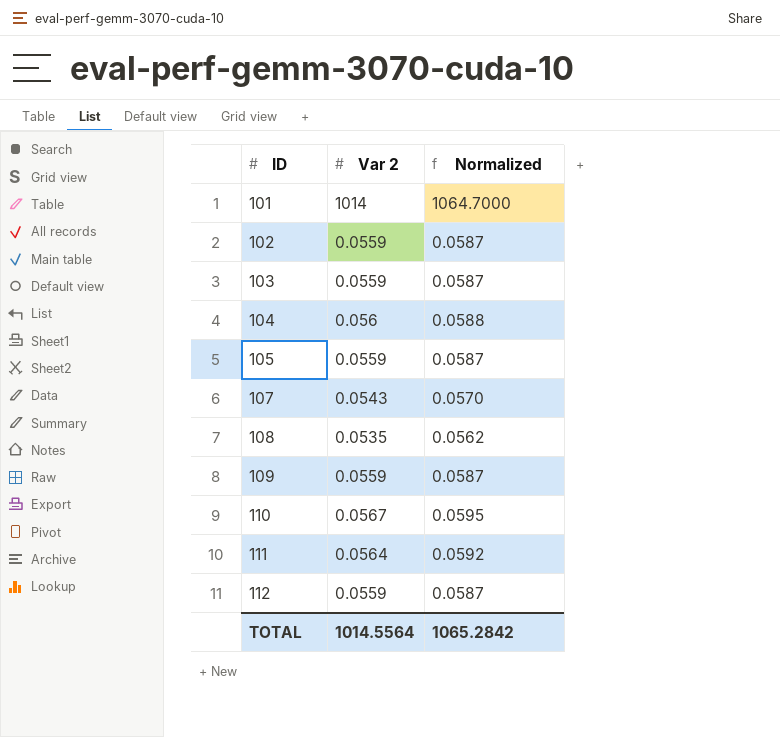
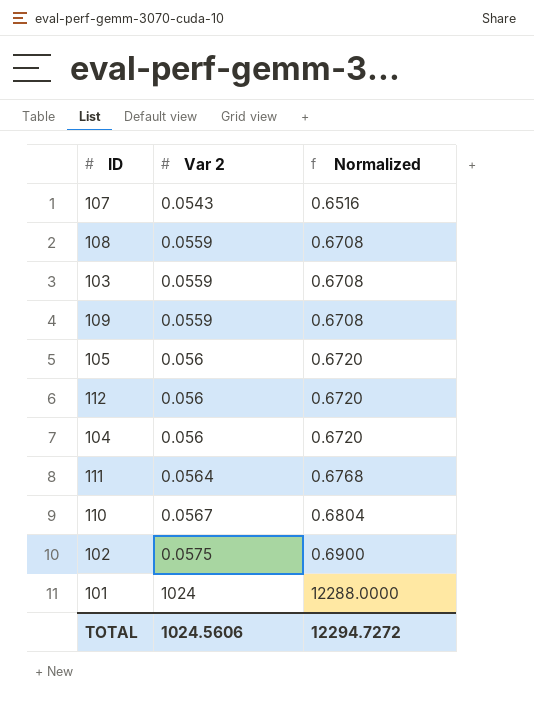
row order: ID ascending -> Var 2 ascending
column Normalized | formula: [Var 2] * 1.05 -> [Var 2] * 12
108 | Var 2: 0.0535 -> 0.0559
105 | Var 2: 0.0559 -> 0.056
112 | Var 2: 0.0559 -> 0.056
102 | Var 2: 0.0559 -> 0.0575
101 | Var 2: 1014 -> 1024
TOTAL | Var 2: 1014.5564 -> 1024.5606
TOTAL | Normalized: 1065.2842 -> 12294.7272

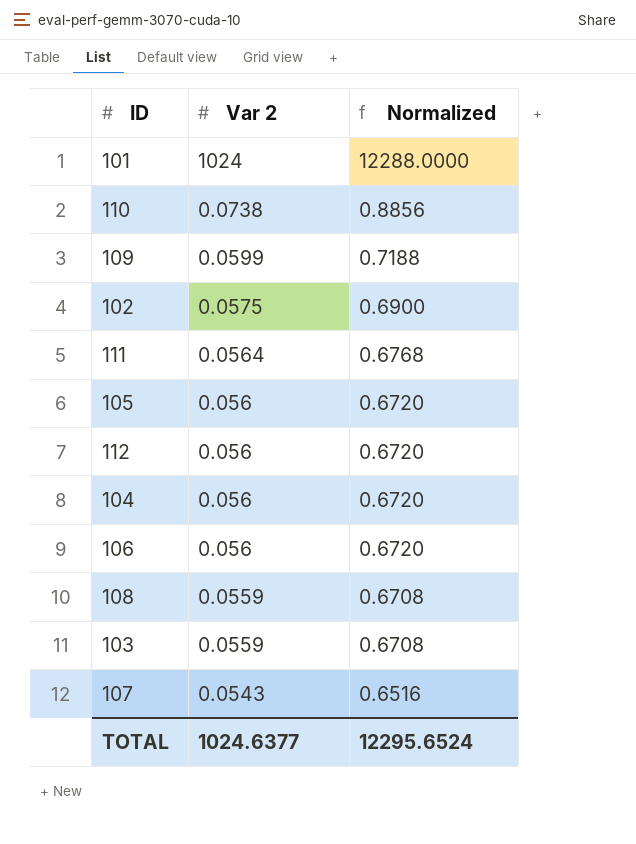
row order: Var 2 ascending -> Var 2 descending
110 | Var 2: 0.0567 -> 0.0738
110 | Normalized: 0.6804 -> 0.8856
109 | Var 2: 0.0559 -> 0.0599
109 | Normalized: 0.6708 -> 0.7188
row 106: none -> 0.056 | 0.6720
TOTAL | Var 2: 1024.5606 -> 1024.6377
TOTAL | Normalized: 12294.7272 -> 12295.6524

